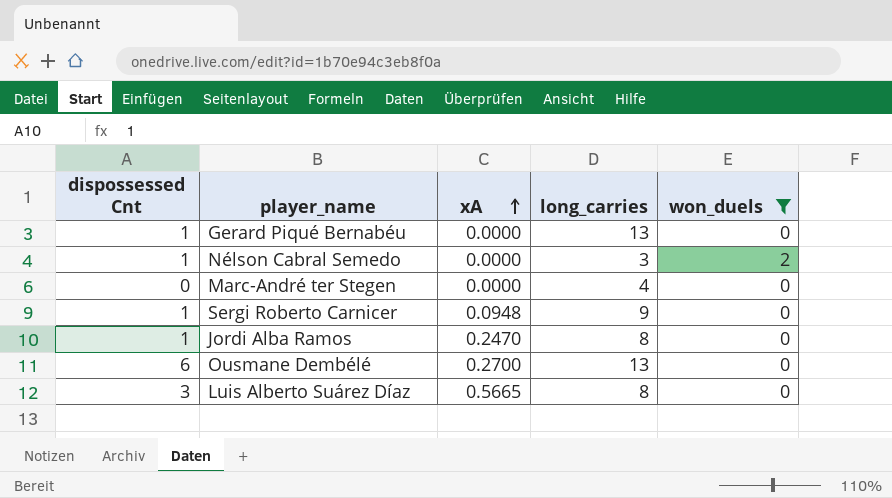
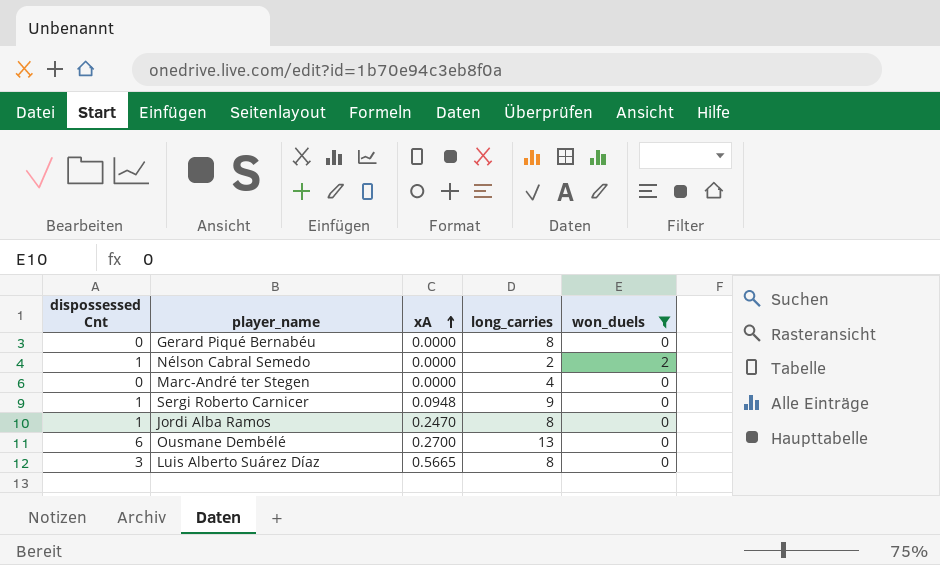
Gerard Piqué Bernabéu | dispossessed Cnt: 1 -> 0
Gerard Piqué Bernabéu | long_carries: 13 -> 8
Nélson Cabral Semedo | long_carries: 3 -> 2

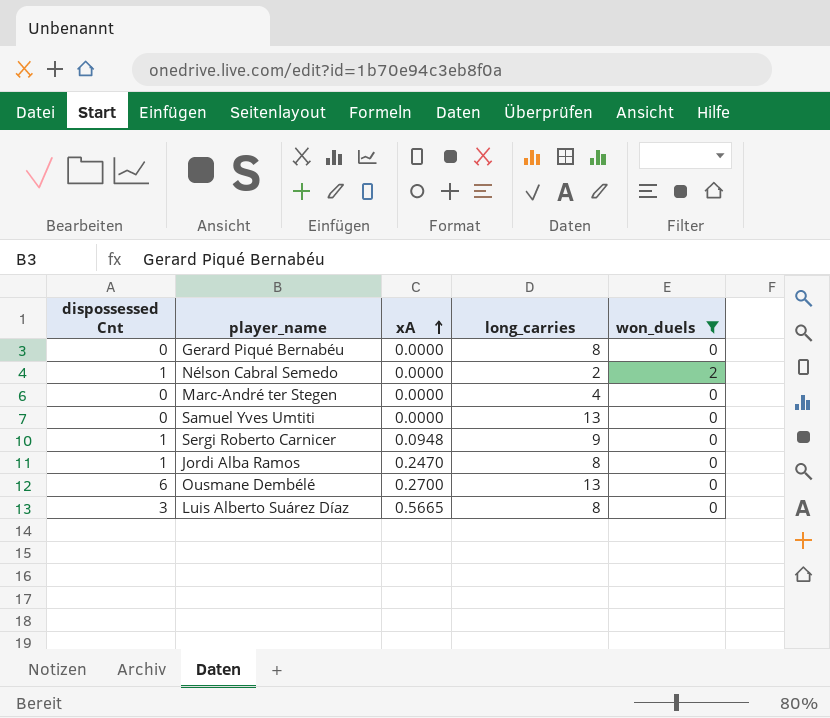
row Samuel Yves Umtiti: none -> 0 | 0.0000 | 13 | 0

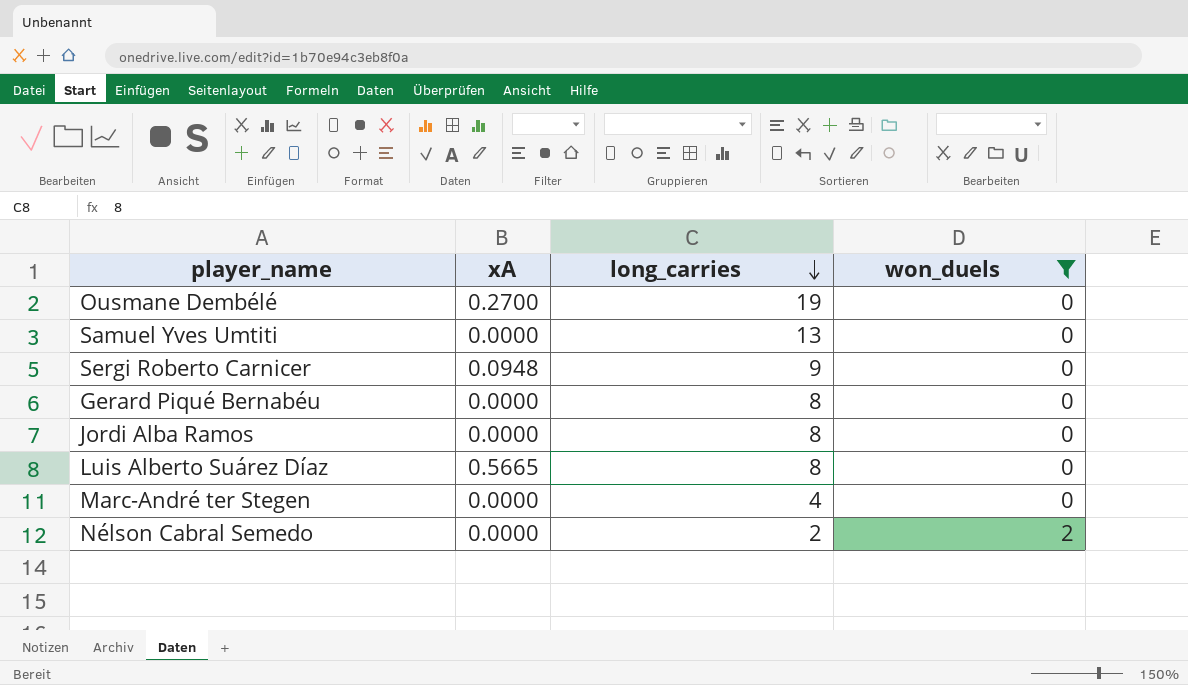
row order: xA ascending -> long_carries descending
column dispossessed Cnt | position: 1 -> none
Ousmane Dembélé | long_carries: 13 -> 19
Jordi Alba Ramos | xA: 0.2470 -> 0.0000

